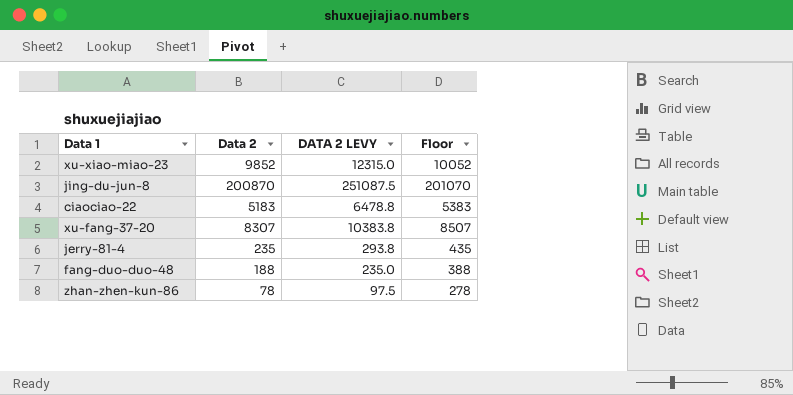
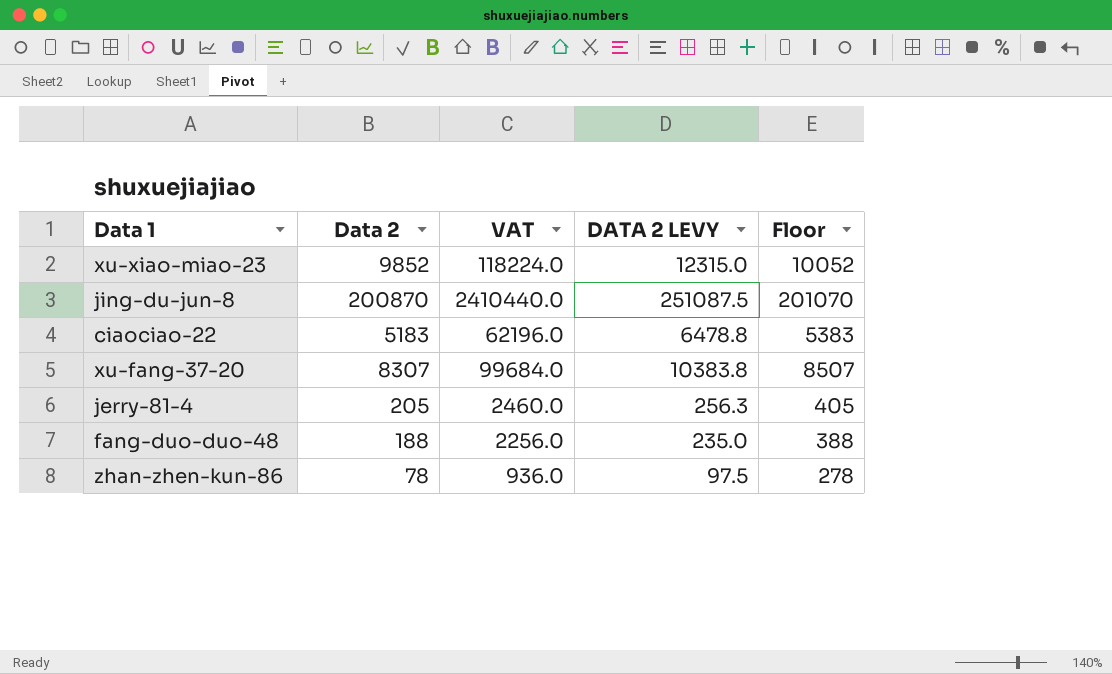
column VAT | formula: none -> [Data 2] * 12
jerry-81-4 | Data 2: 235 -> 205
jerry-81-4 | DATA 2 LEVY: 293.8 -> 256.3
jerry-81-4 | Floor: 435 -> 405

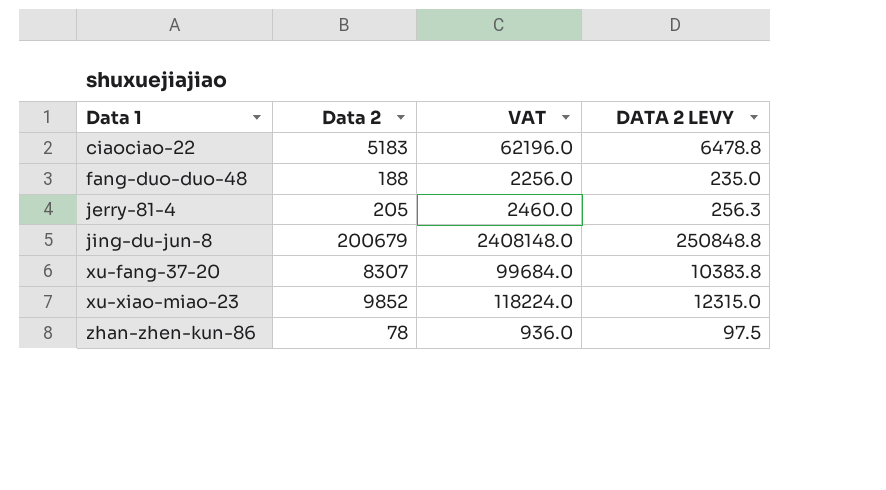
row order: none -> Data 1 ascending
column Floor | formula: [Data 2] + 200 -> none
jing-du-jun-8 | Data 2: 200870 -> 200679
jing-du-jun-8 | VAT: 2410440.0 -> 2408148.0
jing-du-jun-8 | DATA 2 LEVY: 251087.5 -> 250848.8

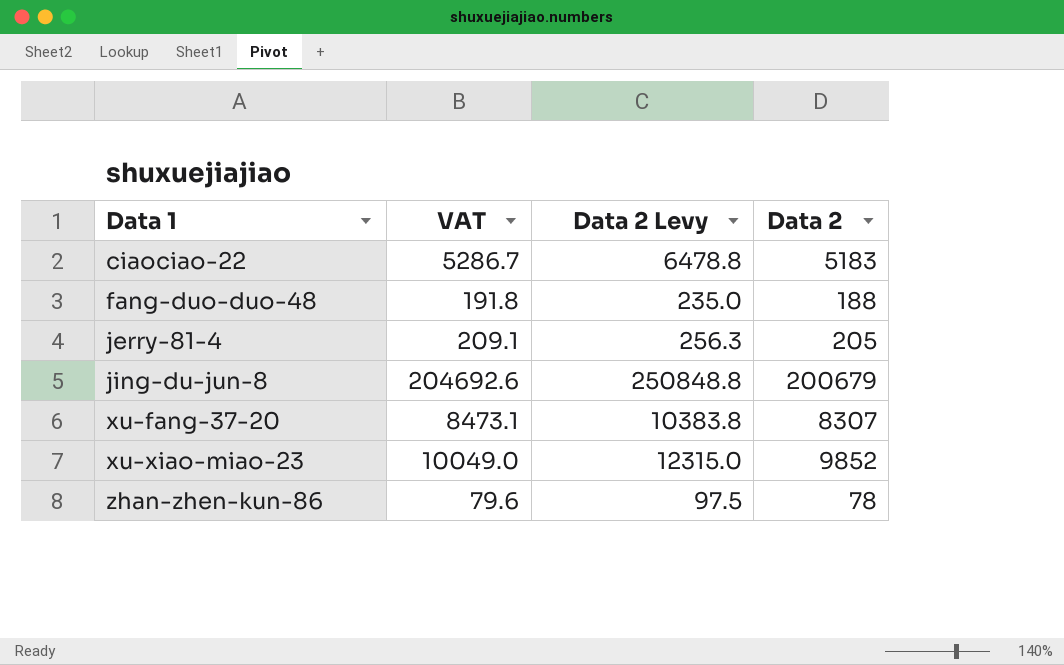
column VAT | formula: [Data 2] * 12 -> [Data 2] * 1.02
column name: DATA 2 LEVY -> Data 2 Levy
column Data 2 | position: 2 -> 4

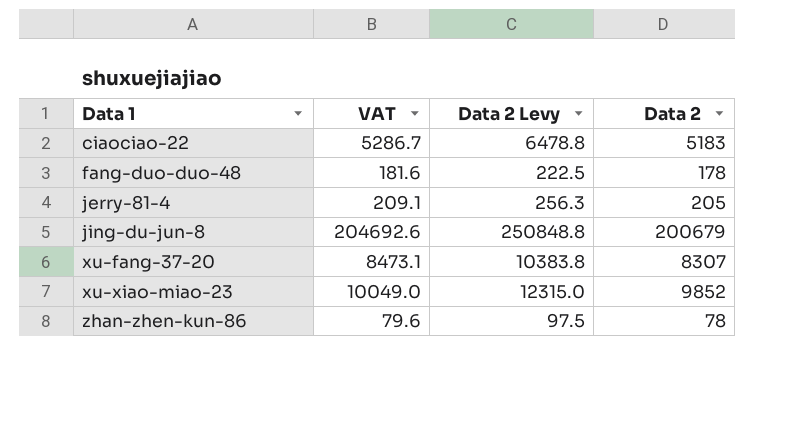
fang-duo-duo-48 | VAT: 191.8 -> 181.6
fang-duo-duo-48 | Data 2 Levy: 235.0 -> 222.5
fang-duo-duo-48 | Data 2: 188 -> 178

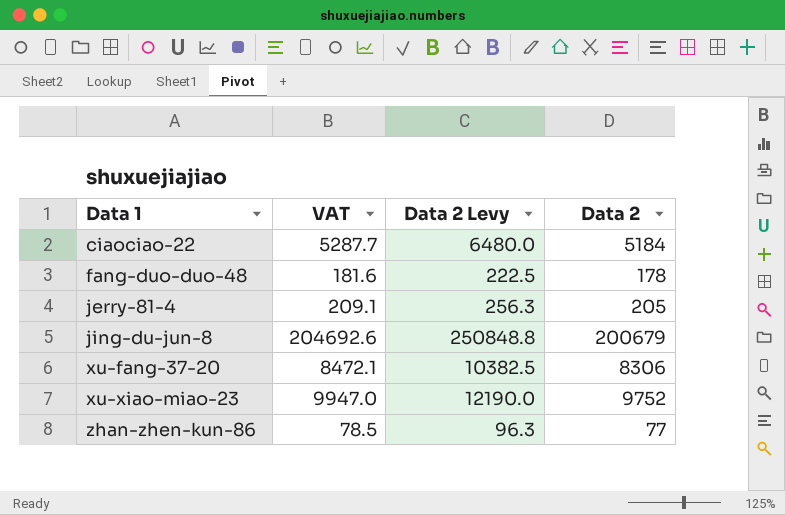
ciaociao-22 | VAT: 5286.7 -> 5287.7
ciaociao-22 | Data 2 Levy: 6478.8 -> 6480.0
ciaociao-22 | Data 2: 5183 -> 5184
xu-fang-37-20 | VAT: 8473.1 -> 8472.1
xu-fang-37-20 | Data 2 Levy: 10383.8 -> 10382.5
xu-fang-37-20 | Data 2: 8307 -> 8306
xu-xiao-miao-23 | VAT: 10049.0 -> 9947.0
xu-xiao-miao-23 | Data 2 Levy: 12315.0 -> 12190.0
xu-xiao-miao-23 | Data 2: 9852 -> 9752
zhan-zhen-kun-86 | VAT: 79.6 -> 78.5
zhan-zhen-kun-86 | Data 2 Levy: 97.5 -> 96.3
zhan-zhen-kun-86 | Data 2: 78 -> 77

